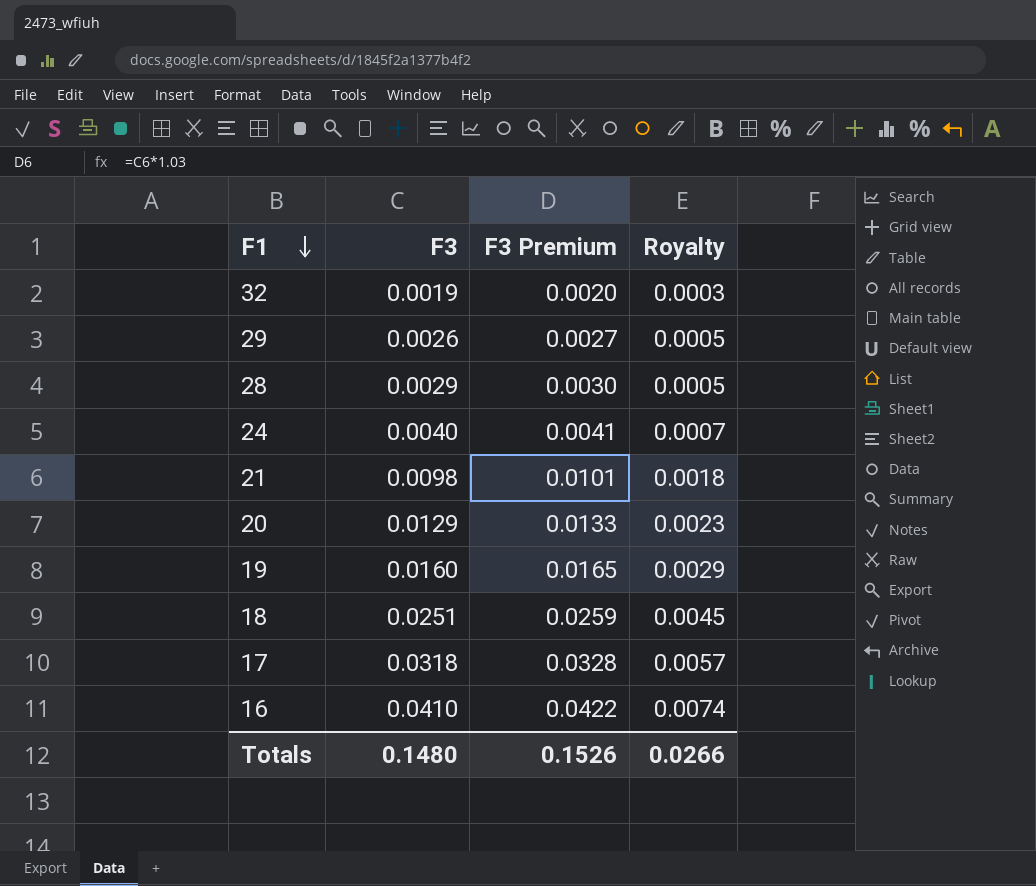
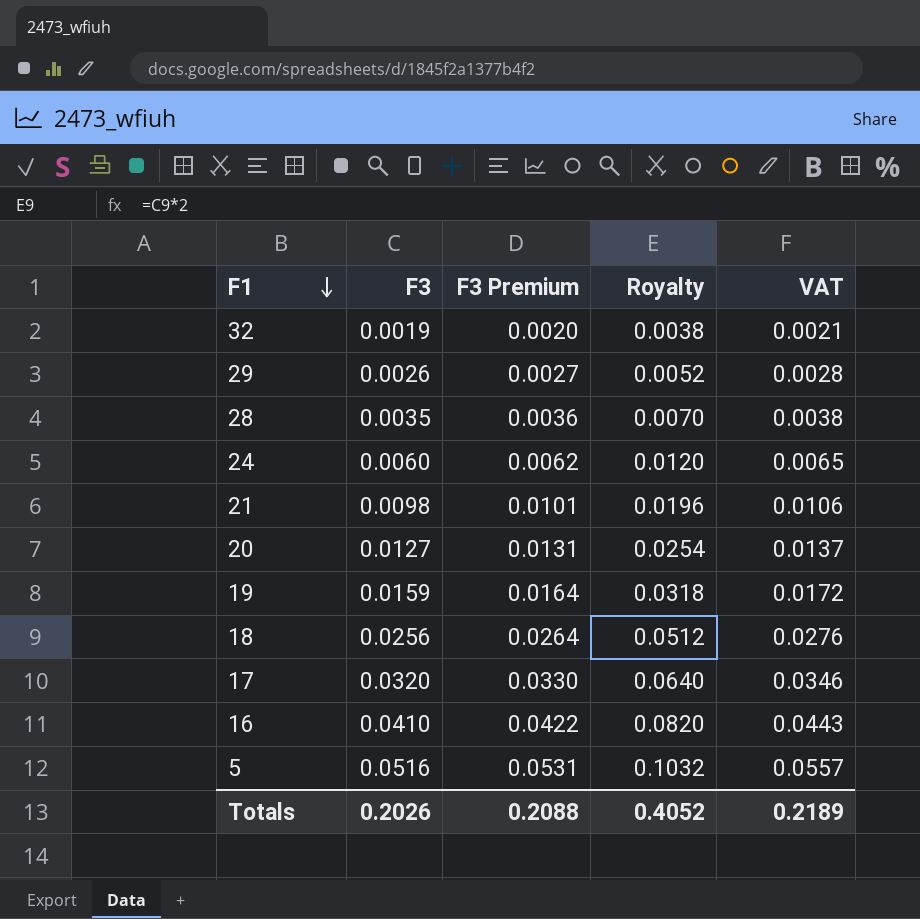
column Royalty | formula: [F3] * 0.18 -> [F3] * 2
column VAT | formula: none -> [F3] * 1.08
28 | F3: 0.0029 -> 0.0035
28 | F3 Premium: 0.0030 -> 0.0036
24 | F3: 0.0040 -> 0.0060
24 | F3 Premium: 0.0041 -> 0.0062
20 | F3: 0.0129 -> 0.0127
20 | F3 Premium: 0.0133 -> 0.0131
19 | F3: 0.0160 -> 0.0159
19 | F3 Premium: 0.0165 -> 0.0164
18 | F3: 0.0251 -> 0.0256
18 | F3 Premium: 0.0259 -> 0.0264
17 | F3: 0.0318 -> 0.0320
17 | F3 Premium: 0.0328 -> 0.0330
row 5: none -> 0.0516 | 0.0531 | 0.1032 | 0.0557
Totals | F3: 0.1480 -> 0.2026
Totals | F3 Premium: 0.1526 -> 0.2088
Totals | Royalty: 0.0266 -> 0.4052

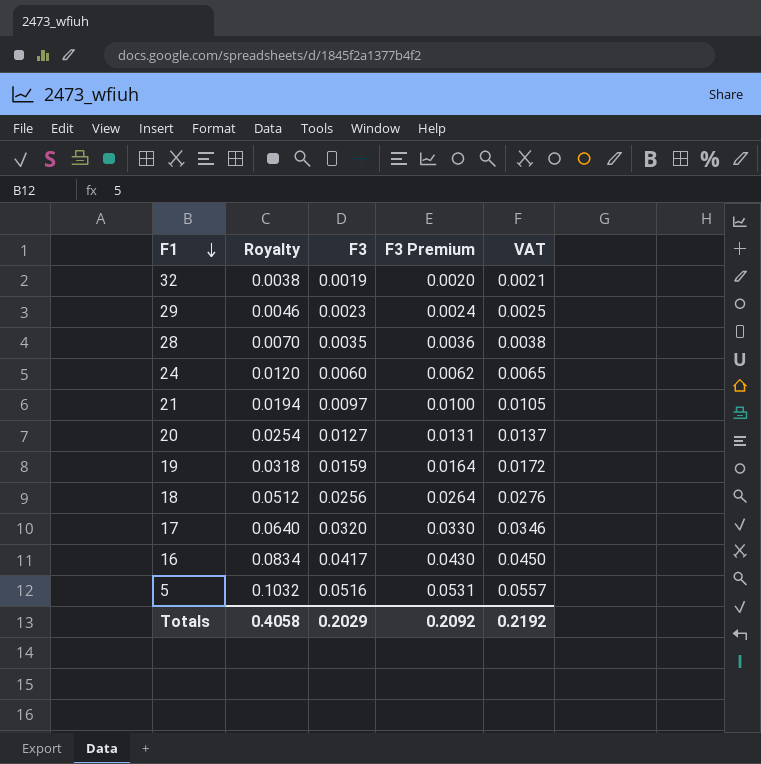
column Royalty | position: 4 -> 2
29 | Royalty: 0.0052 -> 0.0046
29 | F3: 0.0026 -> 0.0023
29 | F3 Premium: 0.0027 -> 0.0024
29 | VAT: 0.0028 -> 0.0025
21 | Royalty: 0.0196 -> 0.0194
21 | F3: 0.0098 -> 0.0097
21 | F3 Premium: 0.0101 -> 0.0100
21 | VAT: 0.0106 -> 0.0105
16 | Royalty: 0.0820 -> 0.0834
16 | F3: 0.0410 -> 0.0417
16 | F3 Premium: 0.0422 -> 0.0430
16 | VAT: 0.0443 -> 0.0450
Totals | Royalty: 0.4052 -> 0.4058
Totals | F3: 0.2026 -> 0.2029
Totals | F3 Premium: 0.2088 -> 0.2092
Totals | VAT: 0.2189 -> 0.2192

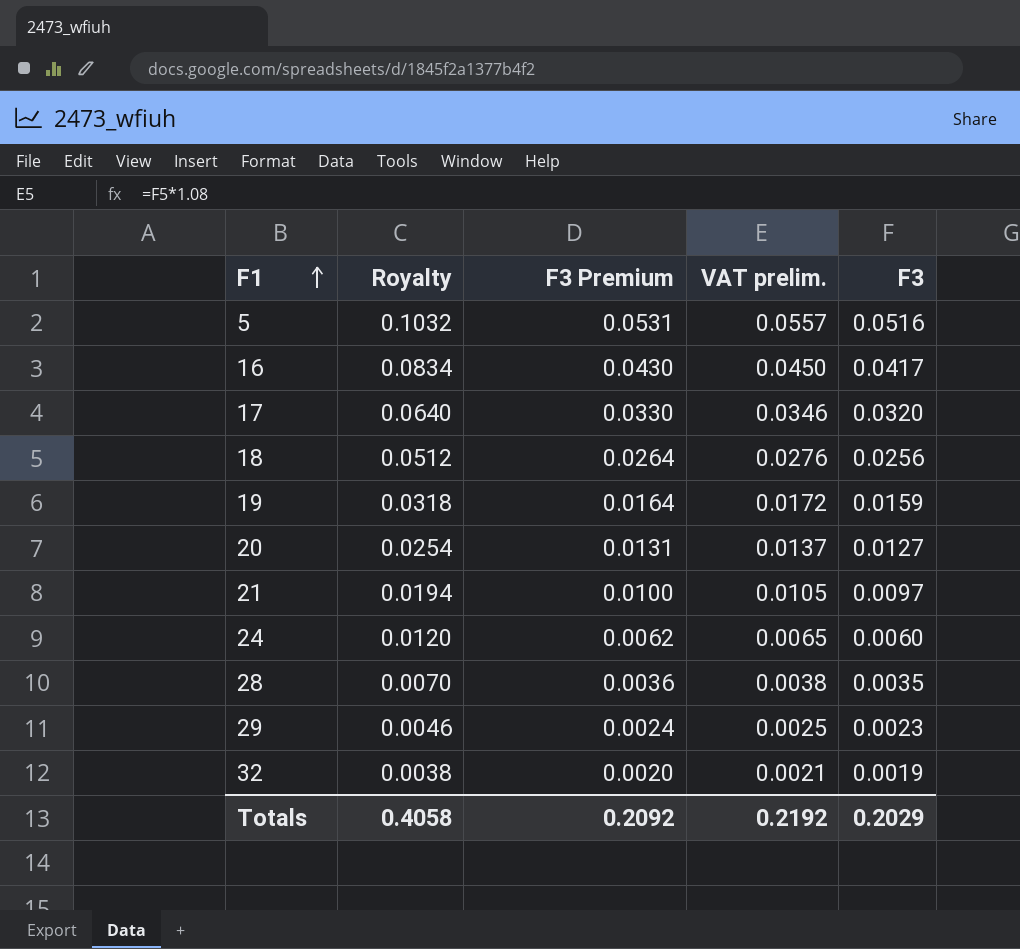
row order: F1 descending -> F1 ascending
column name: VAT -> VAT prelim.
column F3 | position: 3 -> 5

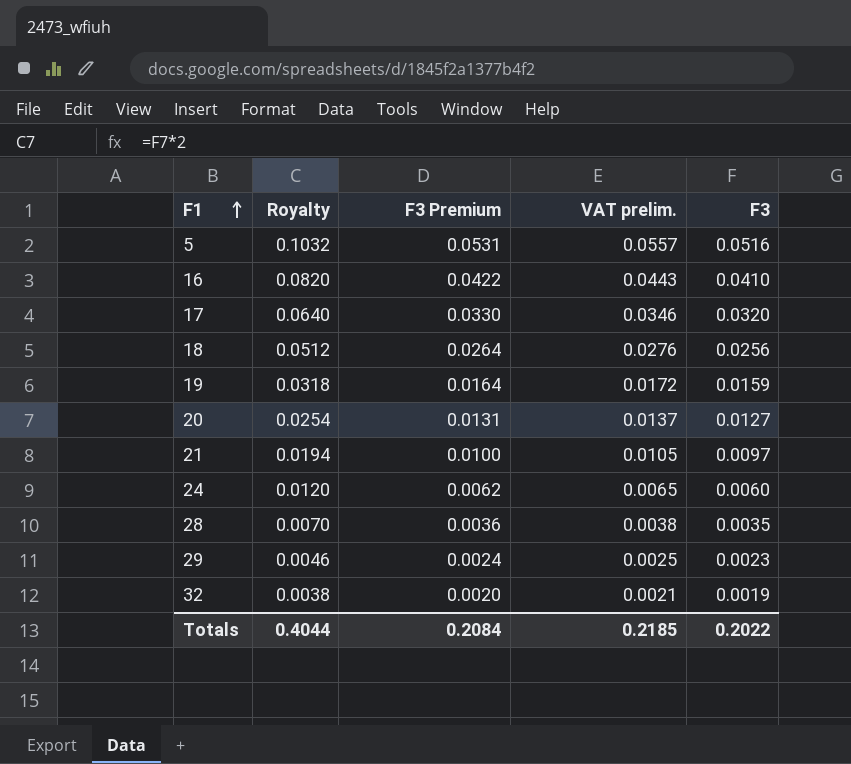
16 | Royalty: 0.0834 -> 0.0820
16 | F3 Premium: 0.0430 -> 0.0422
16 | VAT prelim.: 0.0450 -> 0.0443
16 | F3: 0.0417 -> 0.0410
Totals | Royalty: 0.4058 -> 0.4044
Totals | F3 Premium: 0.2092 -> 0.2084
Totals | VAT prelim.: 0.2192 -> 0.2185
Totals | F3: 0.2029 -> 0.2022

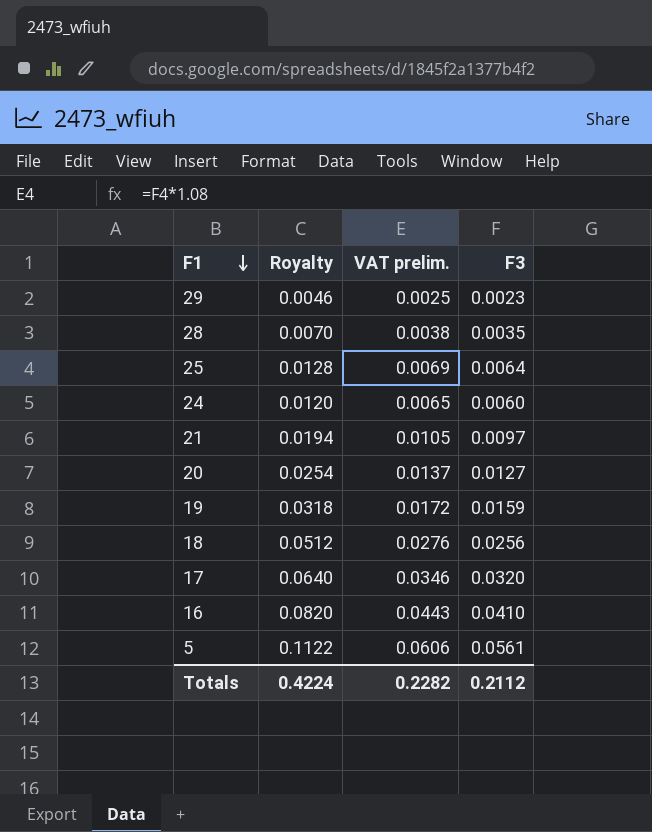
row order: F1 ascending -> F1 descending
column F3 Premium | formula: [F3] * 1.03 -> none
row 32: 0.0038 | 0.0020 | 0.0021 | 0.0019 -> none
row 25: none -> 0.0128 | 0.0069 | 0.0064
5 | Royalty: 0.1032 -> 0.1122
5 | VAT prelim.: 0.0557 -> 0.0606
5 | F3: 0.0516 -> 0.0561
Totals | Royalty: 0.4044 -> 0.4224
Totals | VAT prelim.: 0.2185 -> 0.2282
Totals | F3: 0.2022 -> 0.2112

